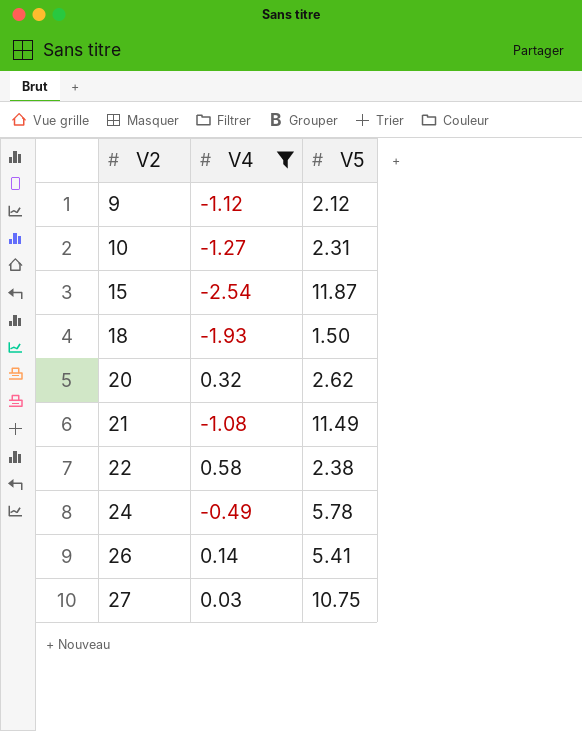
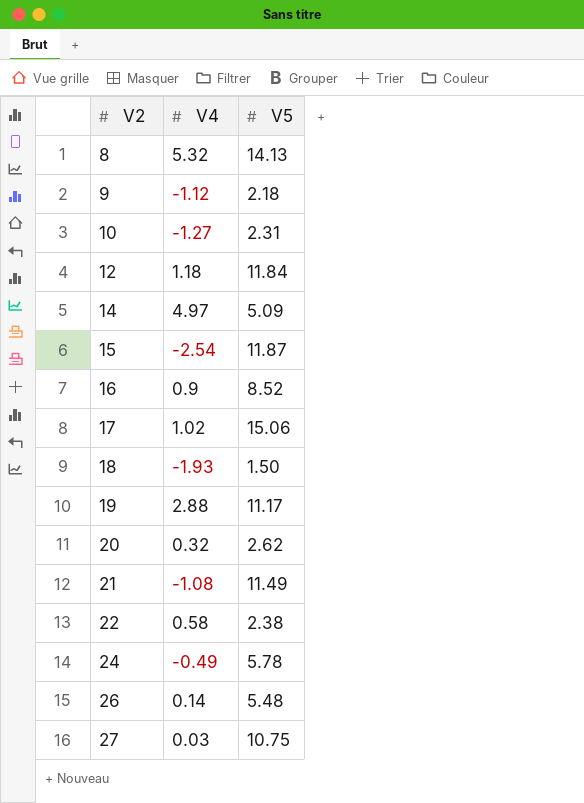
filter: V4 <= 0.58 -> none
9 | V5: 2.12 -> 2.18
26 | V5: 5.41 -> 5.48

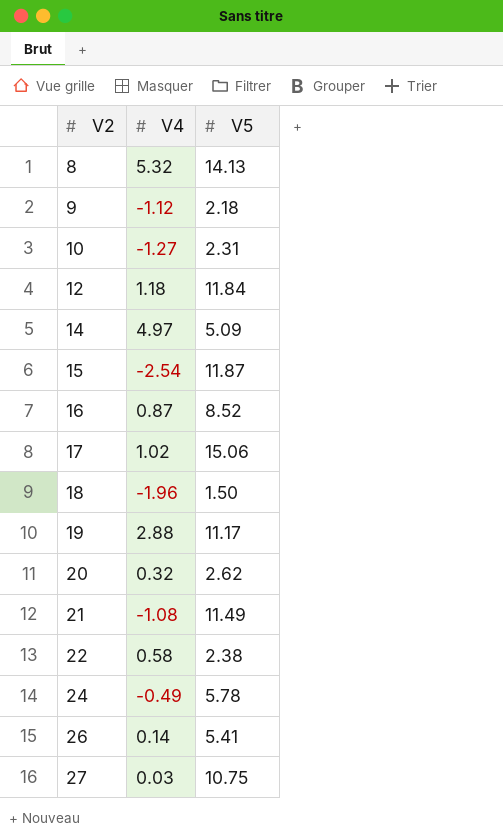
16 | V4: 0.9 -> 0.87
18 | V4: -1.93 -> -1.96
26 | V5: 5.48 -> 5.41

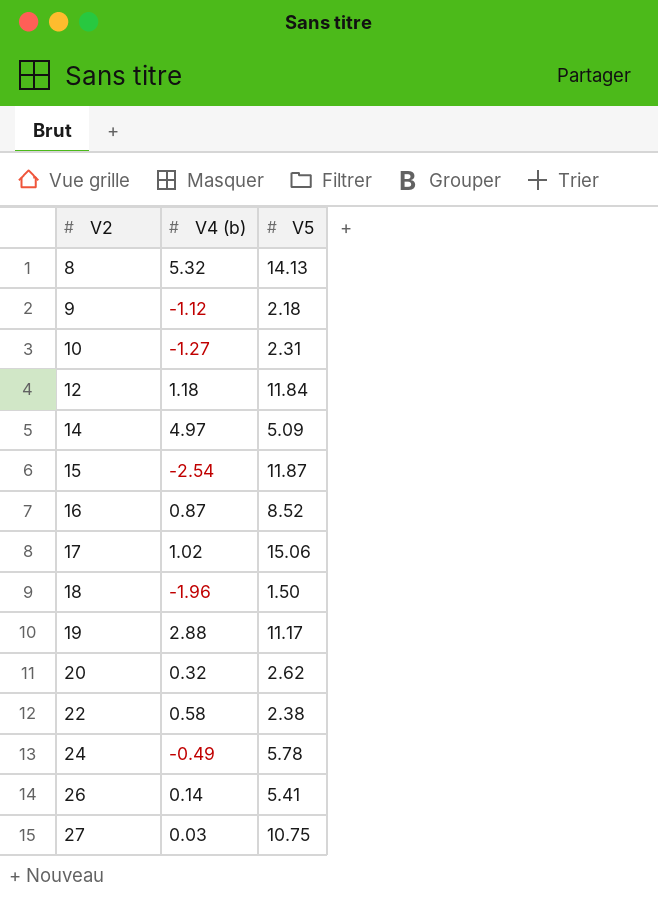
column name: V4 -> V4 (b)
row 21: -1.08 | 11.49 -> none

